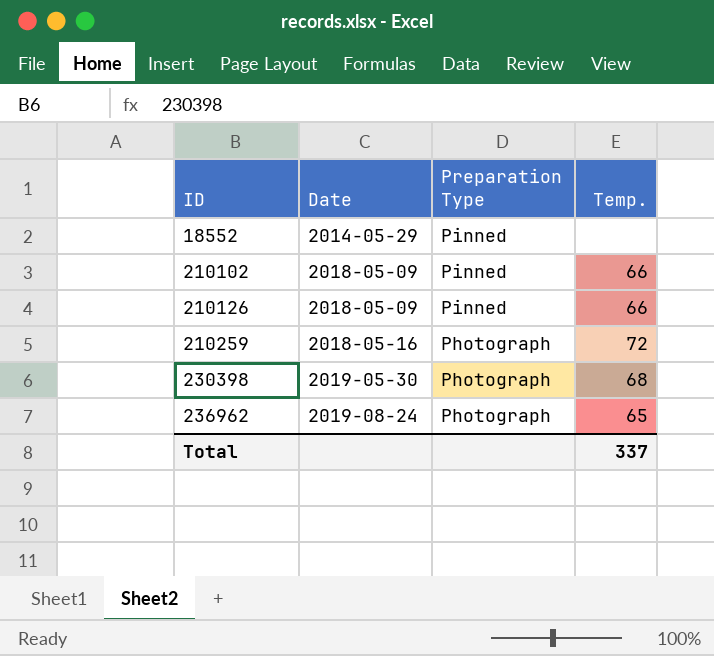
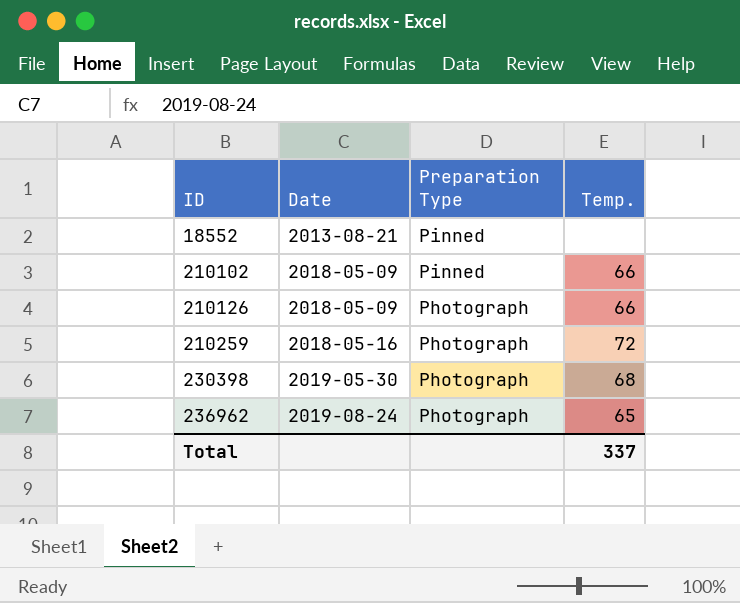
18552 | Date: 2014-05-29 -> 2013-08-21
210126 | Preparation Type: Pinned -> Photograph

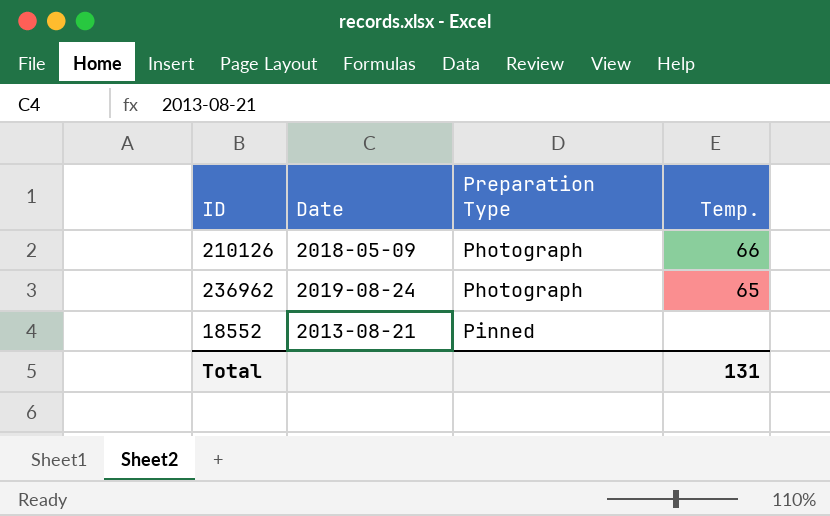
row order: ID ascending -> Preparation Type ascending
row 210102: 2018-05-09 | Pinned | 66 -> none
row 210259: 2018-05-16 | Photograph | 72 -> none
row 230398: 2019-05-30 | Photograph | 68 -> none
Total | Temp.: 337 -> 131

